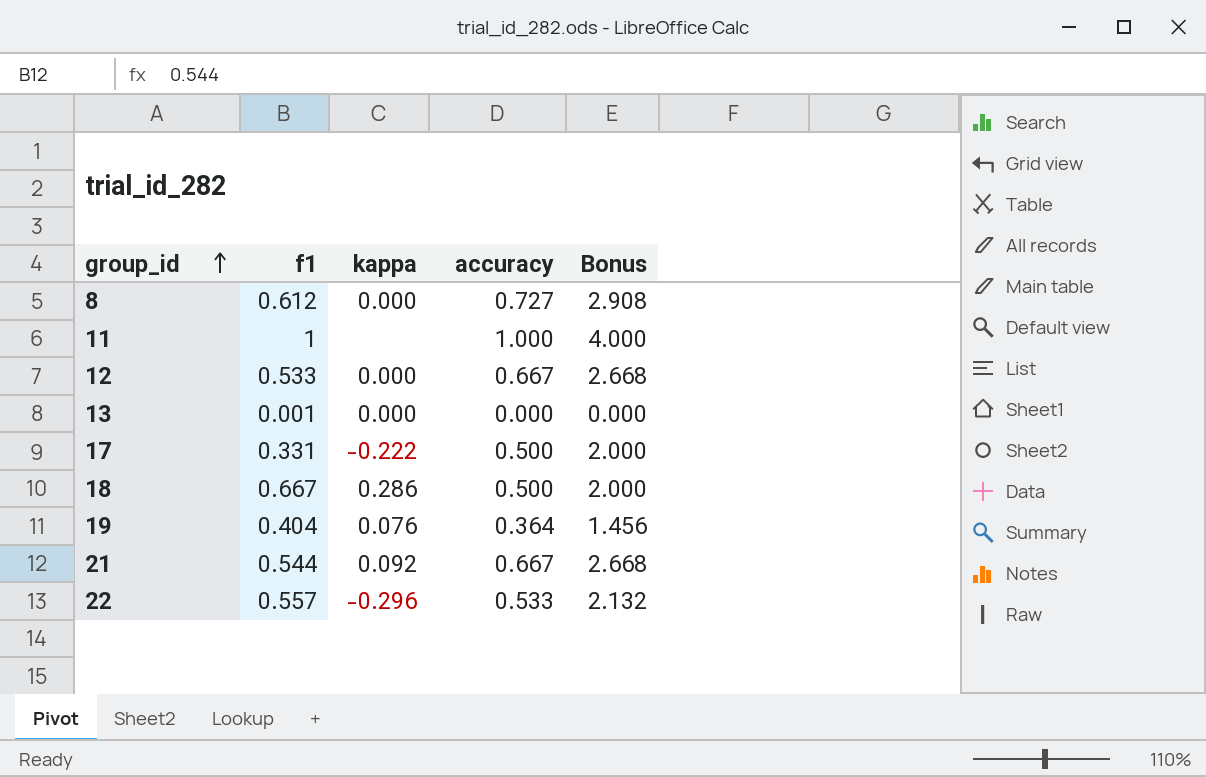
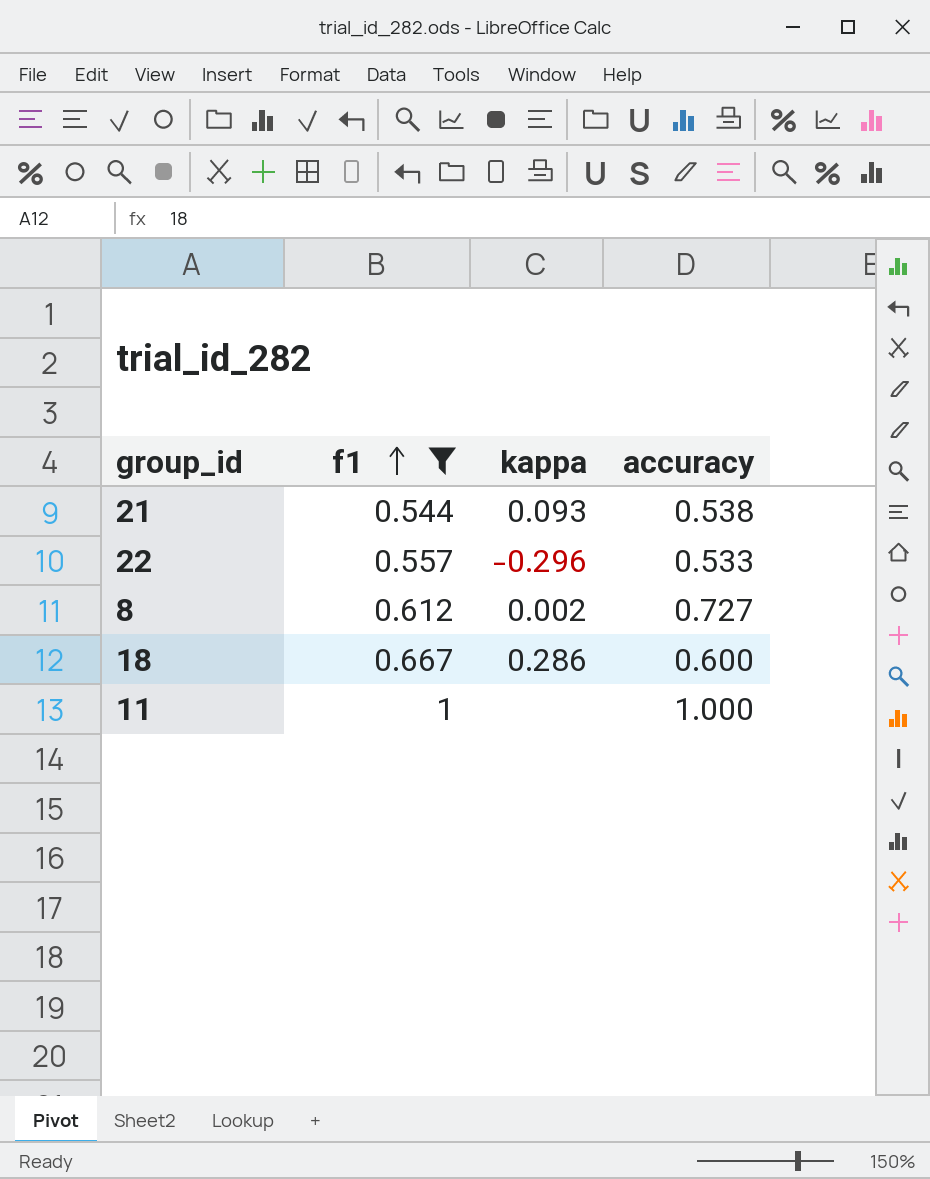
filter: none -> f1 >= 0.544
row order: group_id ascending -> f1 ascending
column Bonus | formula: [accuracy] * 4 -> none
21 | kappa: 0.092 -> 0.093
21 | accuracy: 0.667 -> 0.538
8 | kappa: 0.000 -> 0.002
18 | accuracy: 0.500 -> 0.600

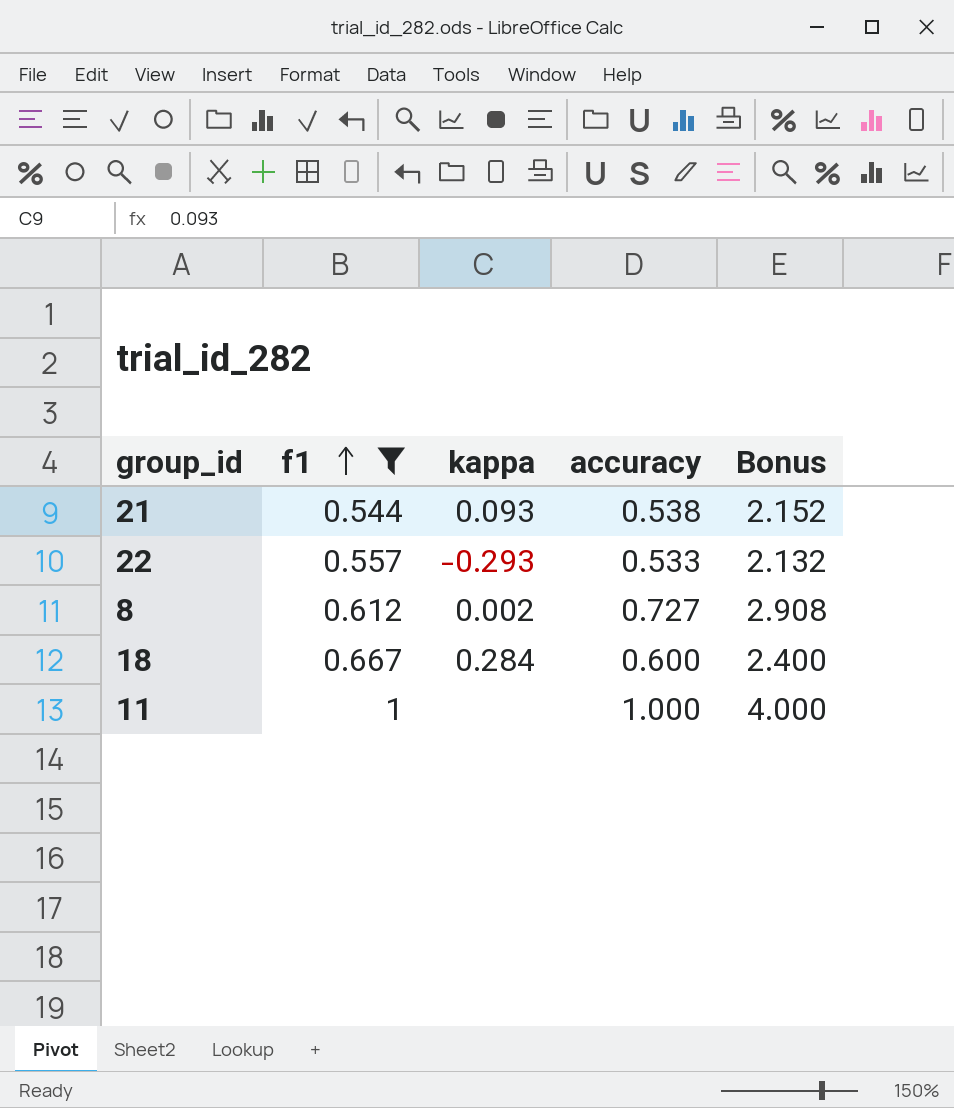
column Bonus | formula: none -> [accuracy] * 4
22 | kappa: -0.296 -> -0.293
18 | kappa: 0.286 -> 0.284

